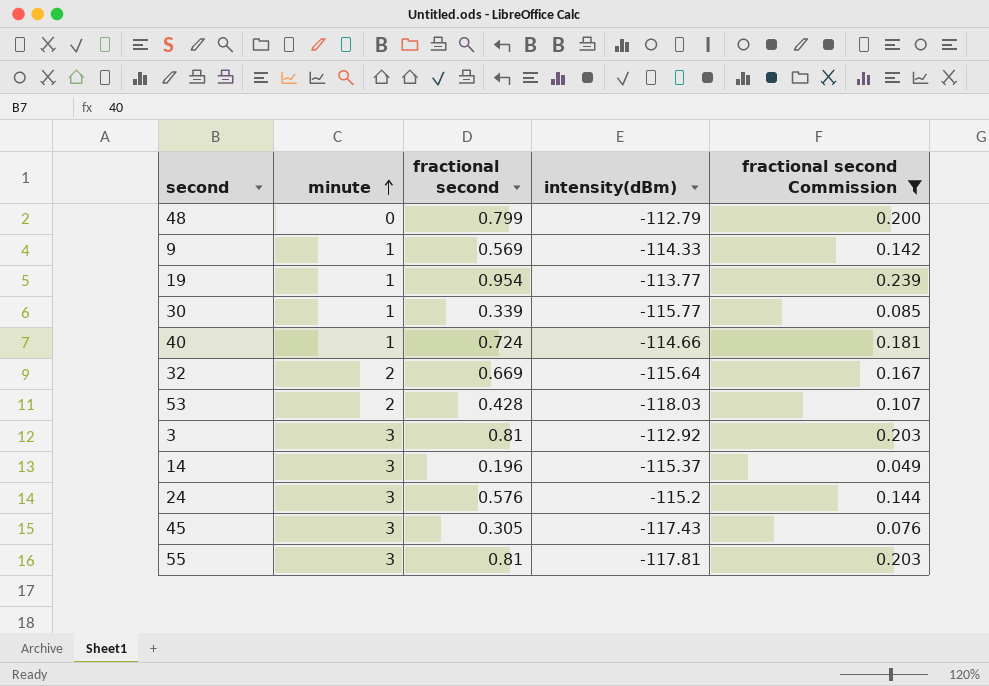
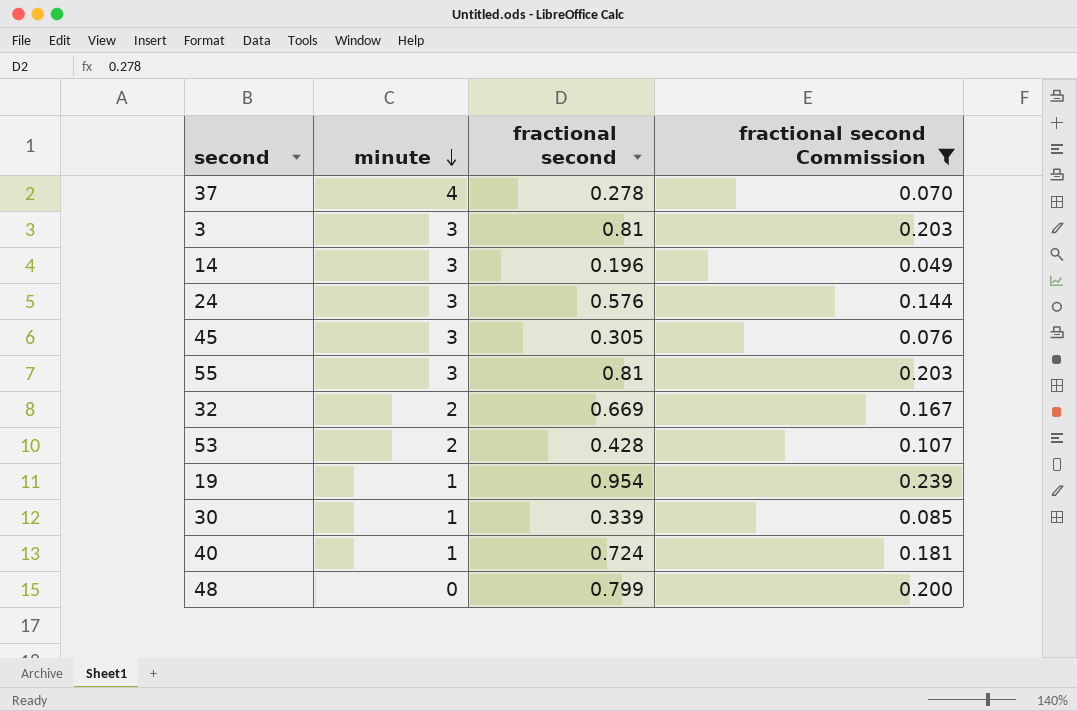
row order: minute ascending -> minute descending
column intensity(dBm) | position: 4 -> none
row 9: 1 | 0.569 | -114.33 | 0.142 -> none
row 37: none -> 4 | 0.278 | 0.070

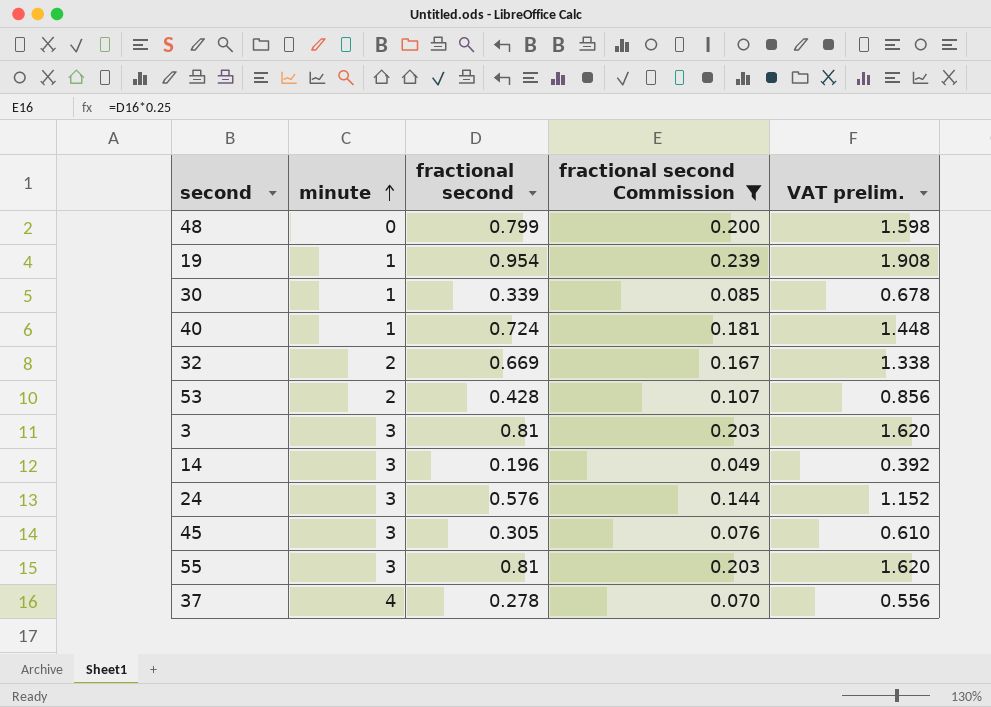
row order: minute descending -> minute ascending
column VAT prelim. | formula: none -> [fractional second] * 2

